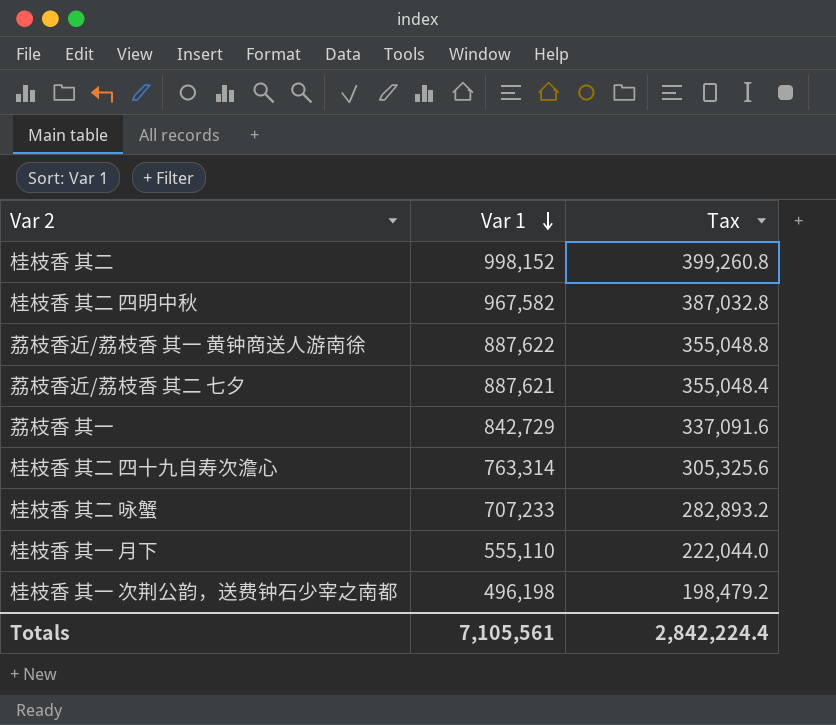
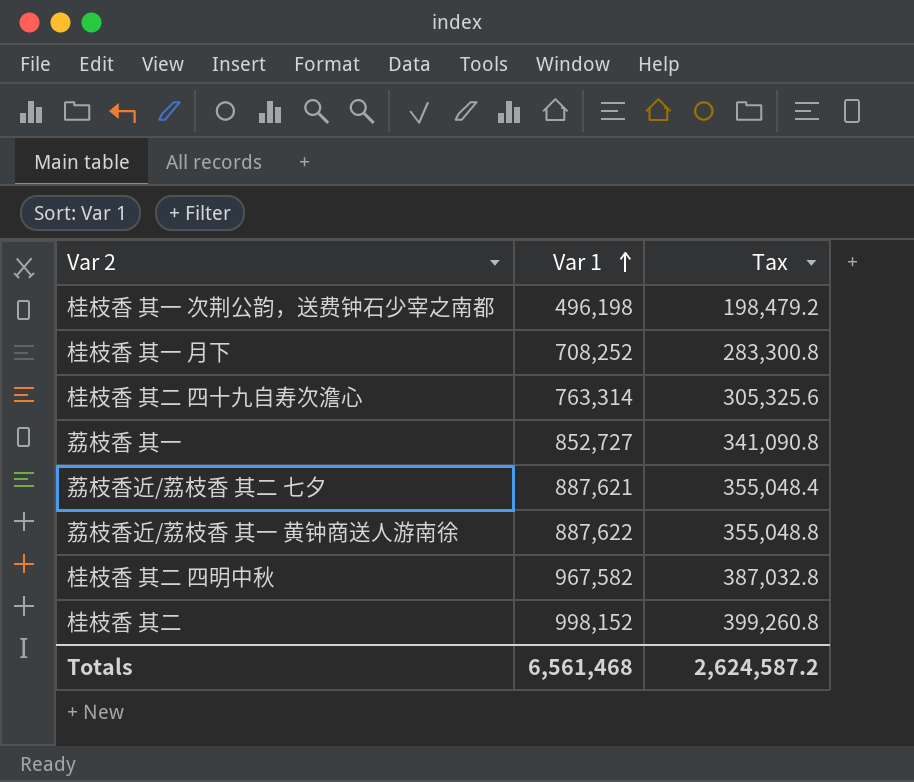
row order: Var 1 descending -> Var 1 ascending
row 桂枝香 其二 咏蟹: 707,233 | 282,893.2 -> none
桂枝香 其一 月下 | Var 1: 555,110 -> 708,252
桂枝香 其一 月下 | Tax: 222,044.0 -> 283,300.8
荔枝香 其一 | Var 1: 842,729 -> 852,727
荔枝香 其一 | Tax: 337,091.6 -> 341,090.8
Totals | Var 1: 7,105,561 -> 6,561,468
Totals | Tax: 2,842,224.4 -> 2,624,587.2

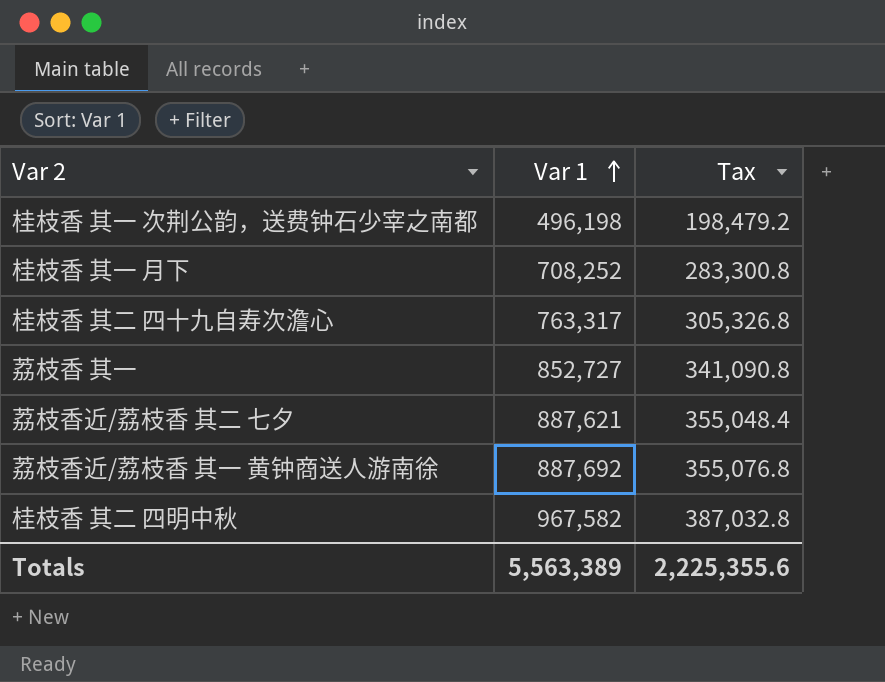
row 桂枝香 其二: 998,152 | 399,260.8 -> none
桂枝香 其二 四十九自寿次澹心 | Var 1: 763,314 -> 763,317
桂枝香 其二 四十九自寿次澹心 | Tax: 305,325.6 -> 305,326.8
荔枝香近/荔枝香 其一 黄钟商送人游南徐 | Var 1: 887,622 -> 887,692
荔枝香近/荔枝香 其一 黄钟商送人游南徐 | Tax: 355,048.8 -> 355,076.8
Totals | Var 1: 6,561,468 -> 5,563,389
Totals | Tax: 2,624,587.2 -> 2,225,355.6

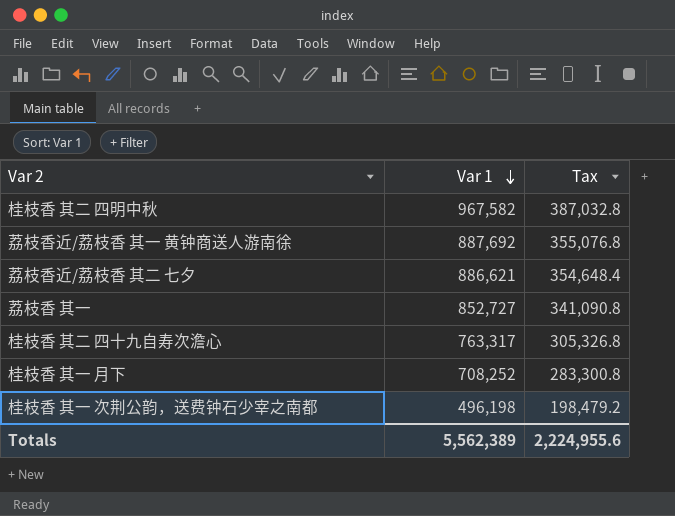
row order: Var 1 ascending -> Var 1 descending
荔枝香近/荔枝香 其二 七夕 | Var 1: 887,621 -> 886,621
荔枝香近/荔枝香 其二 七夕 | Tax: 355,048.4 -> 354,648.4
Totals | Var 1: 5,563,389 -> 5,562,389
Totals | Tax: 2,225,355.6 -> 2,224,955.6

